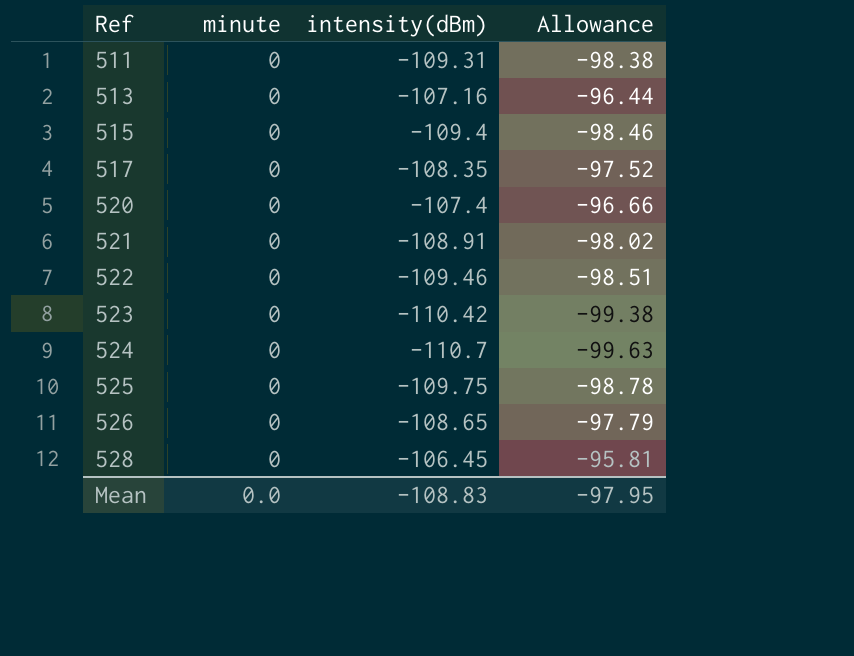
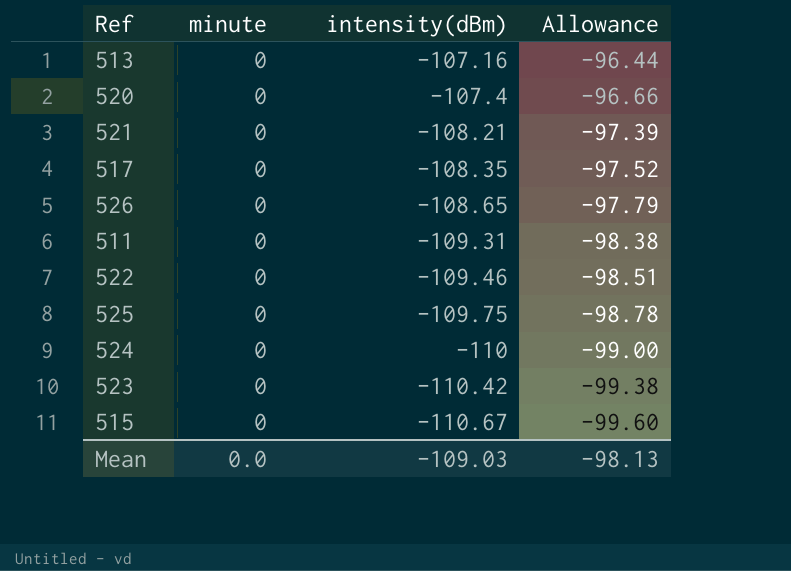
row order: Ref ascending -> intensity(dBm) descending
row 528: 0 | -106.45 | -95.81 -> none
521 | intensity(dBm): -108.91 -> -108.21
521 | Allowance: -98.02 -> -97.39
524 | intensity(dBm): -110.7 -> -110
524 | Allowance: -99.63 -> -99.00
515 | intensity(dBm): -109.4 -> -110.67
515 | Allowance: -98.46 -> -99.60
Mean | intensity(dBm): -108.83 -> -109.03
Mean | Allowance: -97.95 -> -98.13

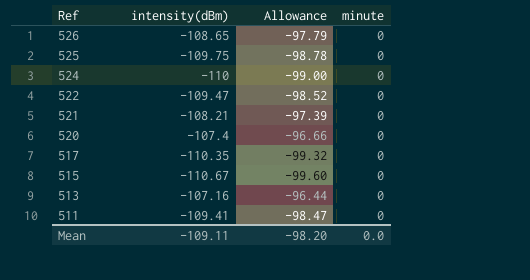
row order: intensity(dBm) descending -> Ref descending
column minute | position: 2 -> 4
row 523: 0 | -110.42 | -99.38 -> none
522 | intensity(dBm): -109.46 -> -109.47
522 | Allowance: -98.51 -> -98.52
517 | intensity(dBm): -108.35 -> -110.35
517 | Allowance: -97.52 -> -99.32
511 | intensity(dBm): -109.31 -> -109.41
511 | Allowance: -98.38 -> -98.47
Mean | intensity(dBm): -109.03 -> -109.11
Mean | Allowance: -98.13 -> -98.20

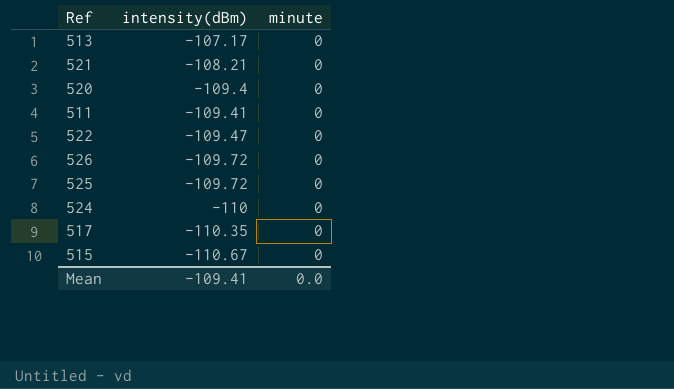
row order: Ref descending -> intensity(dBm) descending
column Allowance | formula: [intensity(dBm)] * 0.9 -> none
513 | intensity(dBm): -107.16 -> -107.17
520 | intensity(dBm): -107.4 -> -109.4
526 | intensity(dBm): -108.65 -> -109.72
525 | intensity(dBm): -109.75 -> -109.72
Mean | intensity(dBm): -109.11 -> -109.41

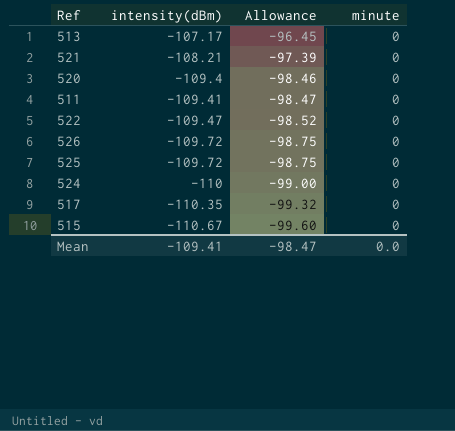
column Allowance | formula: none -> [intensity(dBm)] * 0.9

